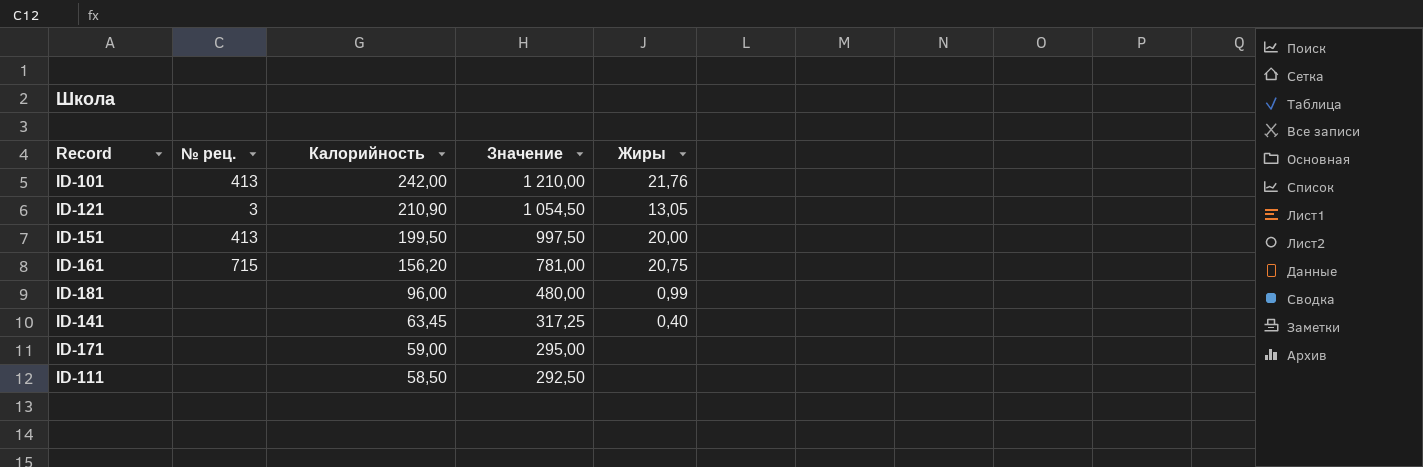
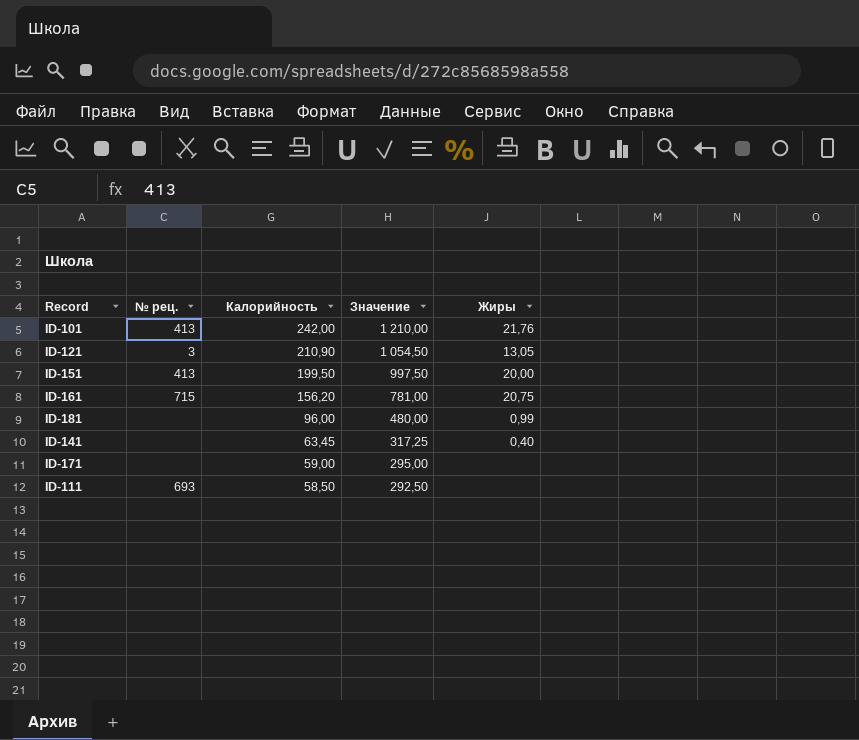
ID-111 | № рец.: none -> 693

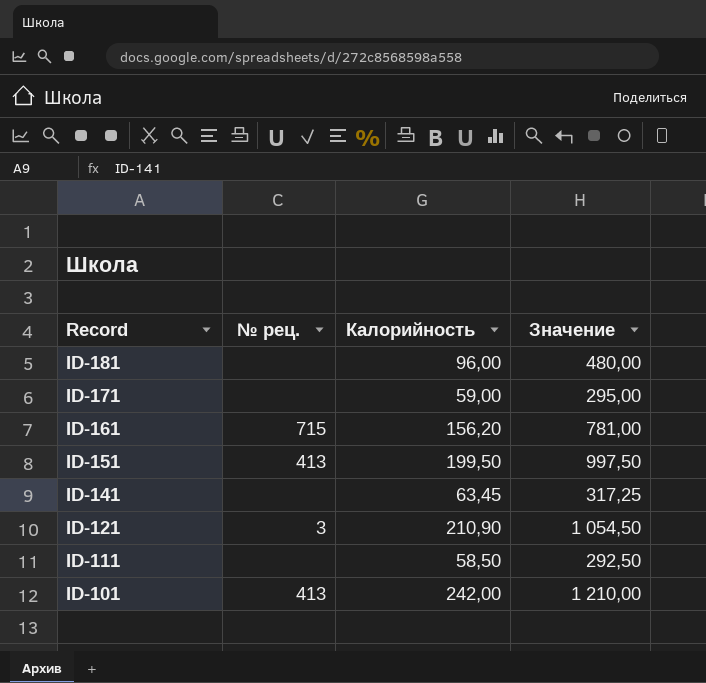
row order: Калорийность descending -> Record descending
column Жиры | position: 5 -> none
ID-111 | № рец.: 693 -> none

